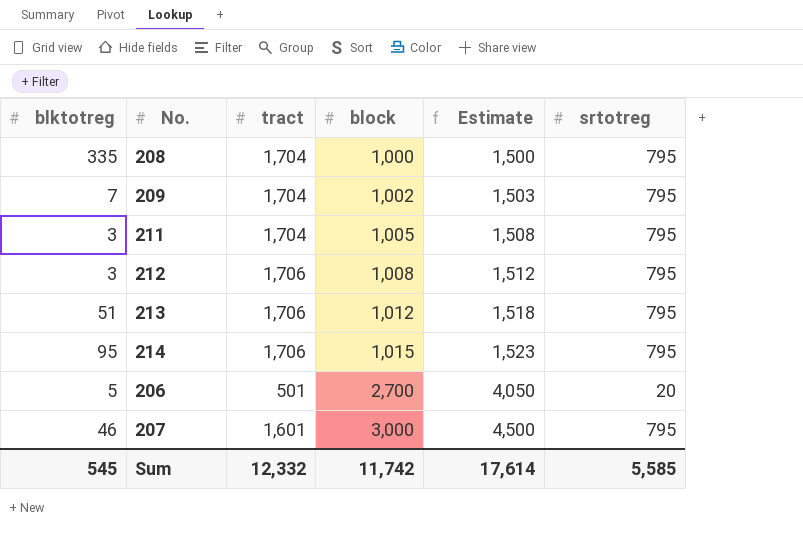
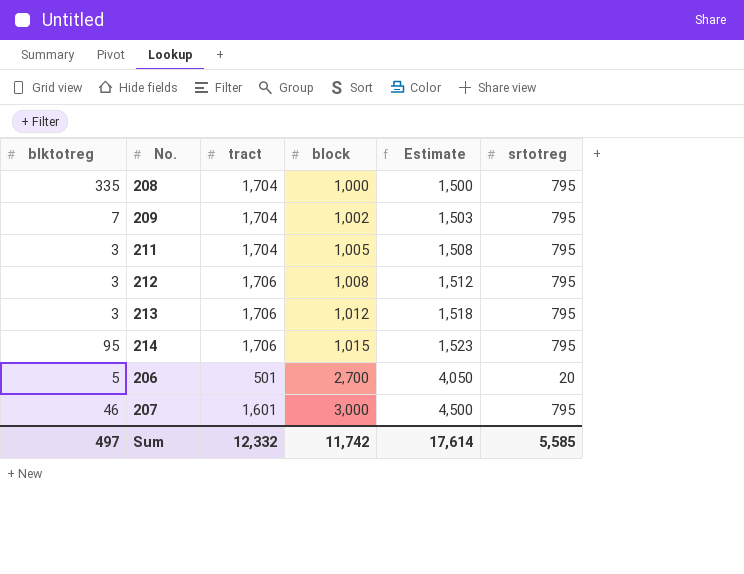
213 | blktotreg: 51 -> 3
Sum | blktotreg: 545 -> 497

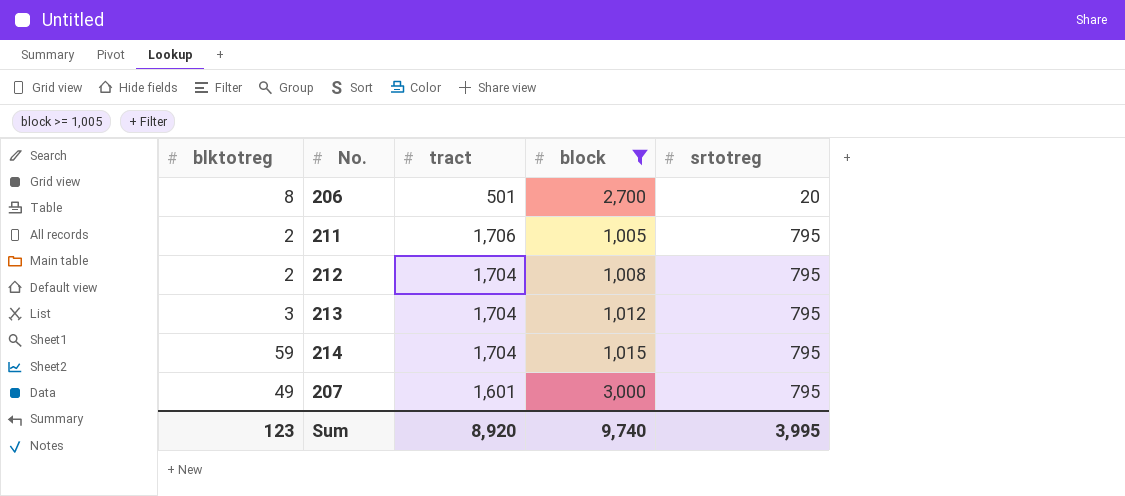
filter: none -> block >= 1,005
row order: block ascending -> srtotreg ascending
column Estimate | formula: [block] * 1.5 -> none
206 | blktotreg: 5 -> 8
211 | blktotreg: 3 -> 2
211 | tract: 1,704 -> 1,706
212 | blktotreg: 3 -> 2
212 | tract: 1,706 -> 1,704
213 | tract: 1,706 -> 1,704
214 | blktotreg: 95 -> 59
214 | tract: 1,706 -> 1,704
207 | blktotreg: 46 -> 49
Sum | blktotreg: 497 -> 123
Sum | tract: 12,332 -> 8,920
Sum | block: 11,742 -> 9,740
Sum | srtotreg: 5,585 -> 3,995

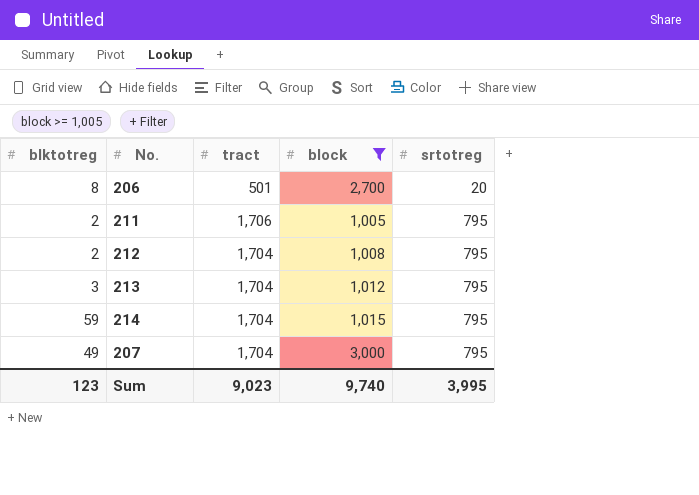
207 | tract: 1,601 -> 1,704
Sum | tract: 8,920 -> 9,023

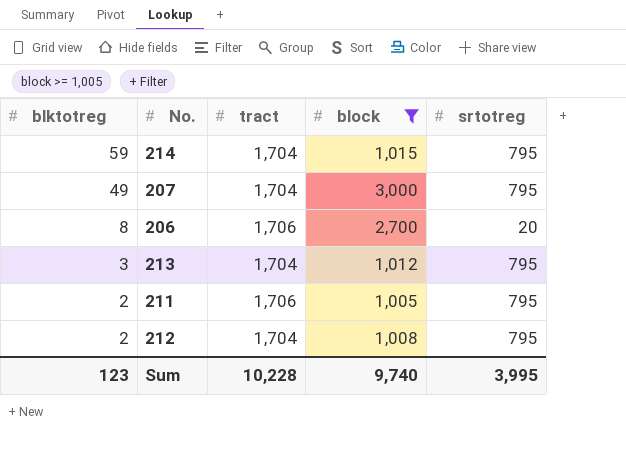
row order: srtotreg ascending -> blktotreg descending
206 | tract: 501 -> 1,706
Sum | tract: 9,023 -> 10,228

